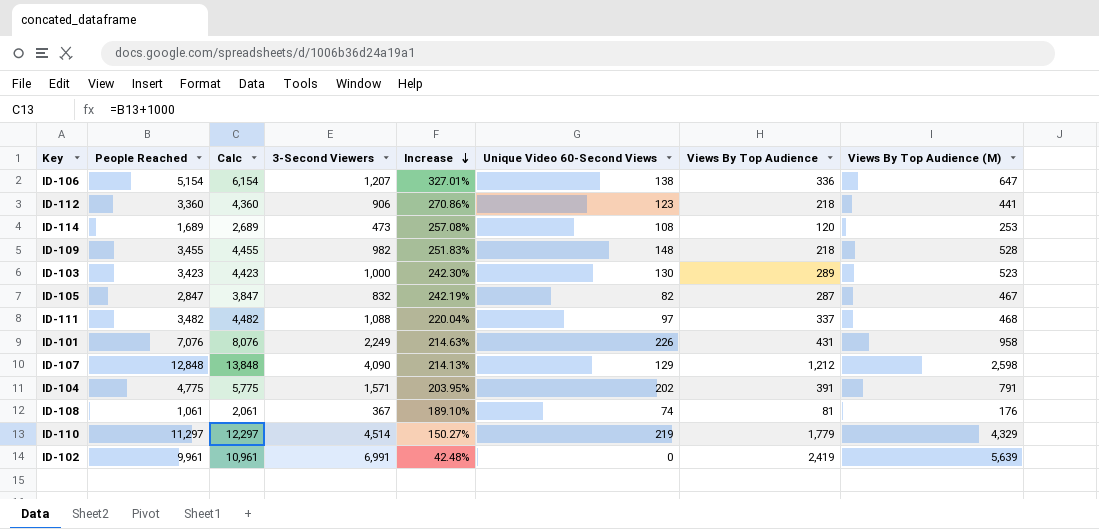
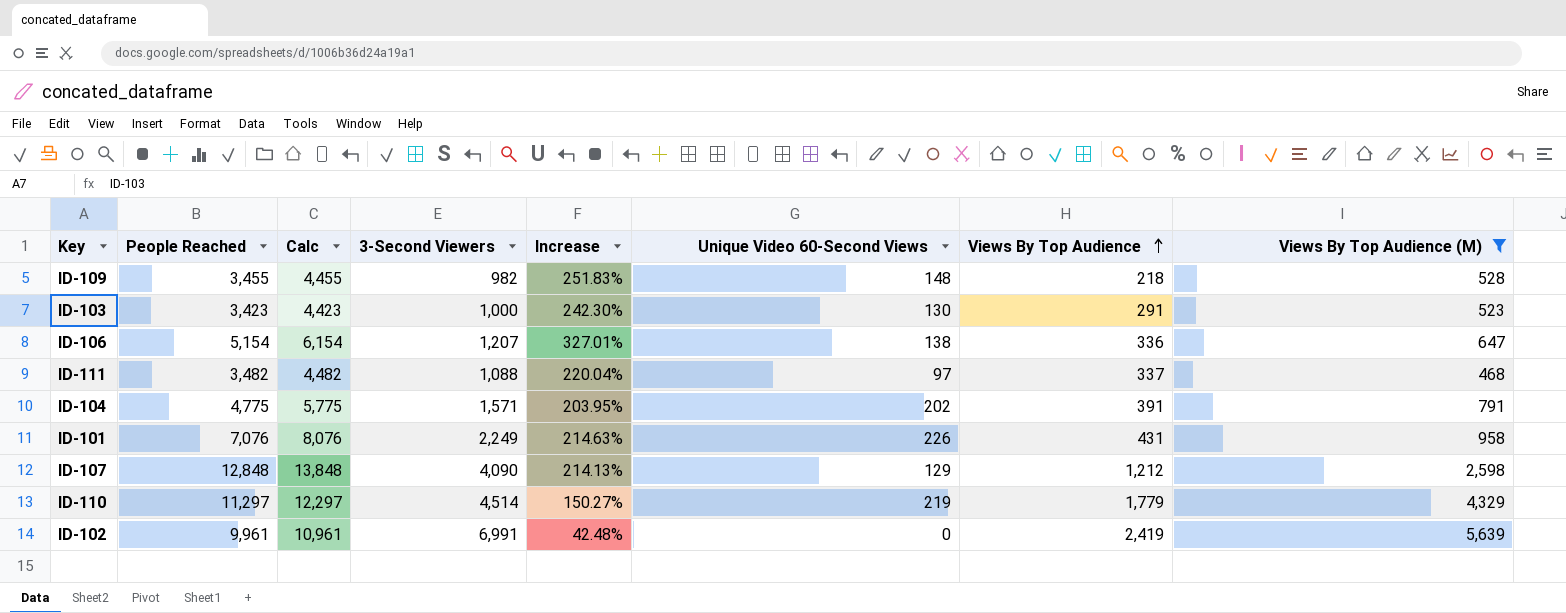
filter: none -> Views By Top Audience (M) >= 468
row order: Increase descending -> Views By Top Audience ascending
ID-103 | Views By Top Audience: 289 -> 291

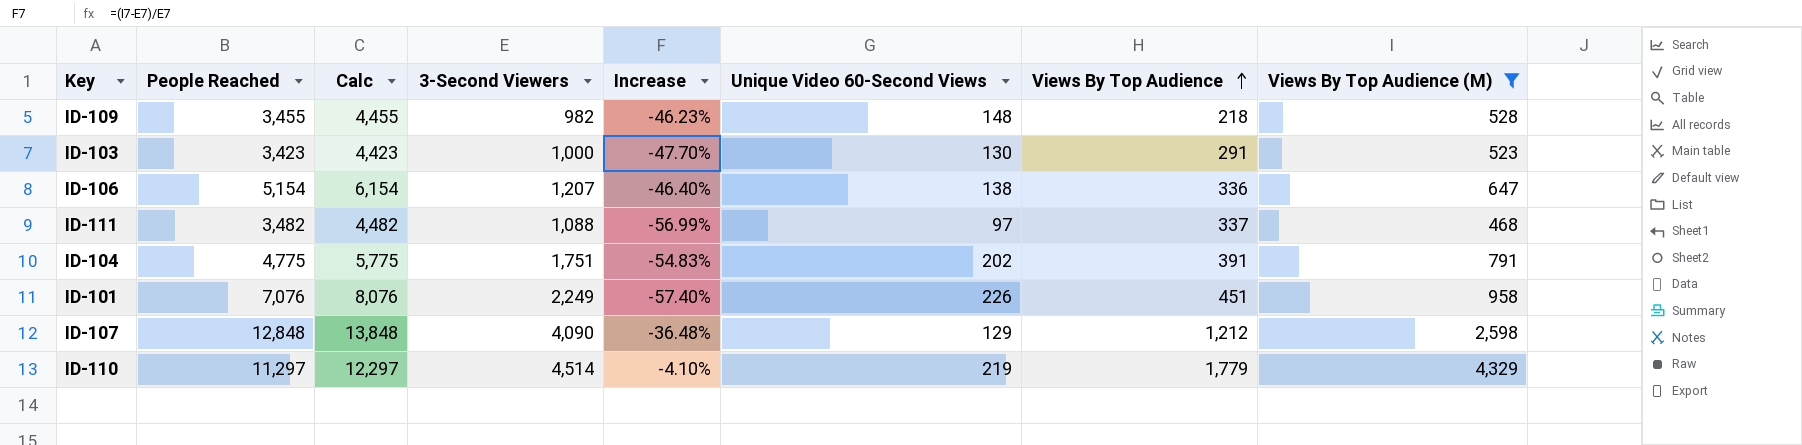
column Increase | formula: ([People Reached] - [3-Second Viewers]) / [3-Second Viewers] -> ([Views By Top Audience (M)] - [3-Second Viewers]) / [3-Second Viewers]
row ID-102: 9,961 | 10,961 | 6,991 | 42.48% | 0 | 2,419 | 5,639 -> none
ID-104 | 3-Second Viewers: 1,571 -> 1,751
ID-101 | Views By Top Audience: 431 -> 451

